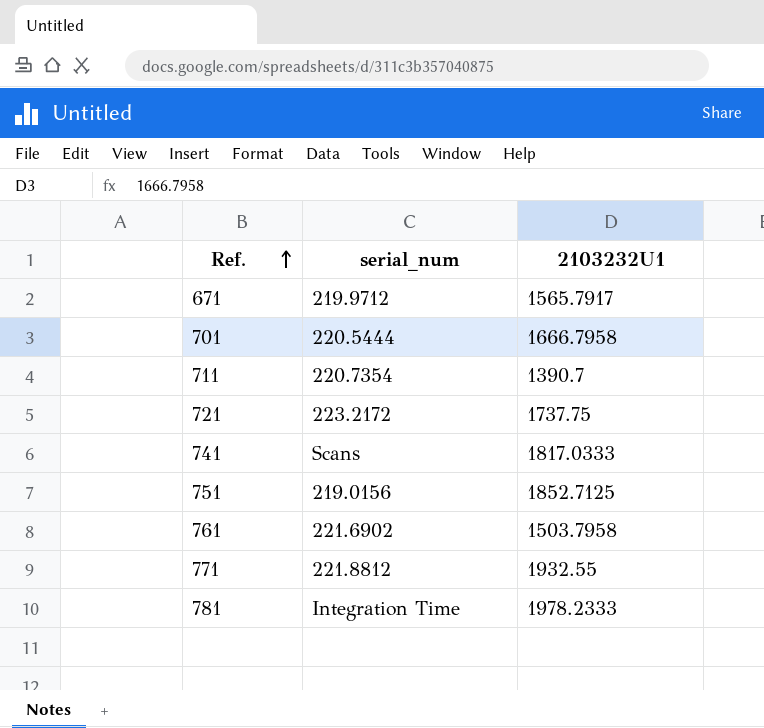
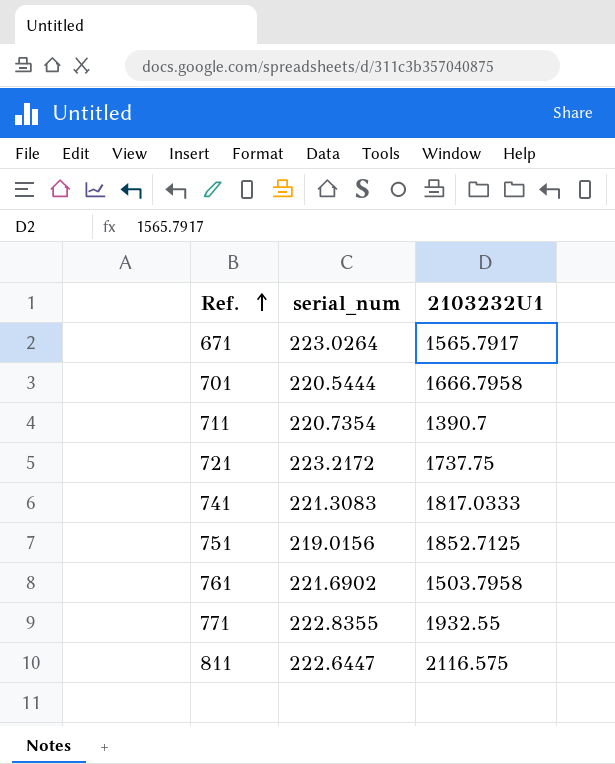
row 781: Integration Time | 1978.2333 -> none
671 | serial_num: 219.9712 -> 223.0264
741 | serial_num: Scans -> 221.3083
771 | serial_num: 221.8812 -> 222.8355
row 811: none -> 222.6447 | 2116.575

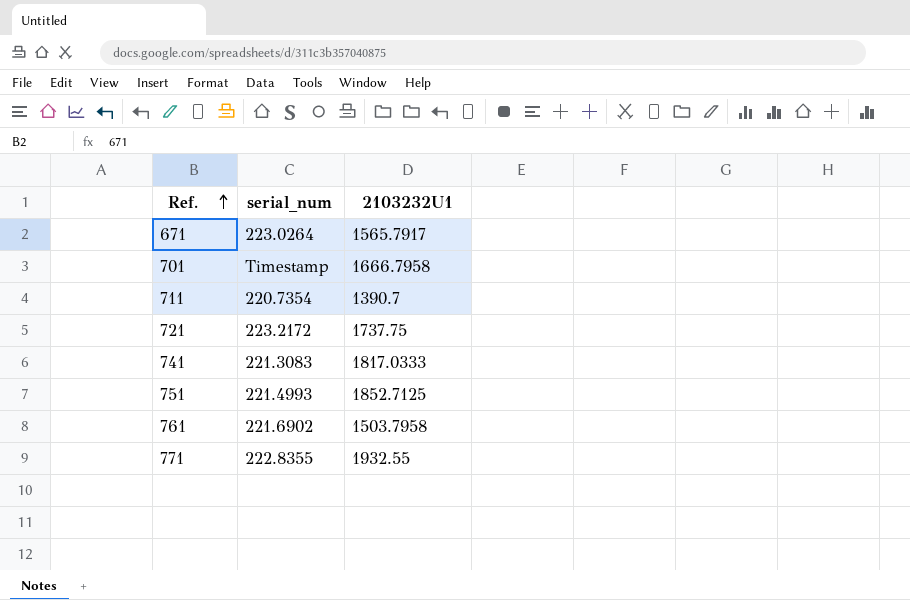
row 811: 222.6447 | 2116.575 -> none
701 | serial_num: 220.5444 -> Timestamp
751 | serial_num: 219.0156 -> 221.4993

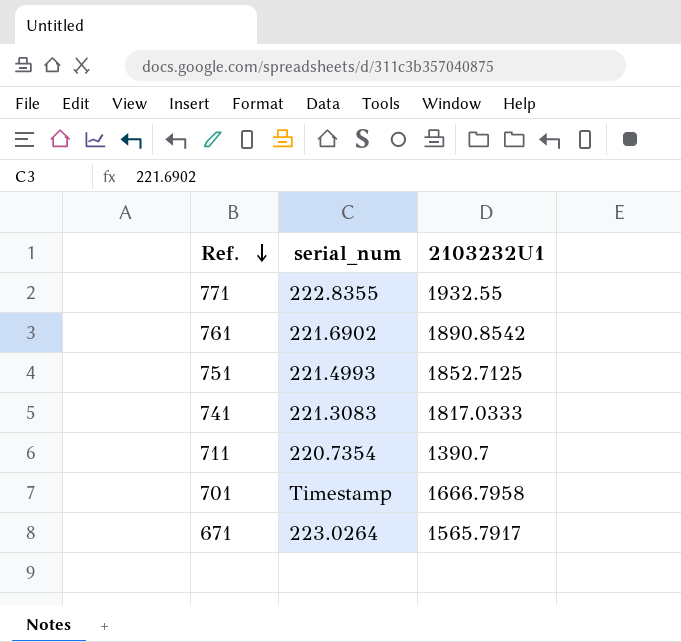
row order: Ref. ascending -> Ref. descending
row 721: 223.2172 | 1737.75 -> none
761 | 2103232U1: 1503.7958 -> 1890.8542

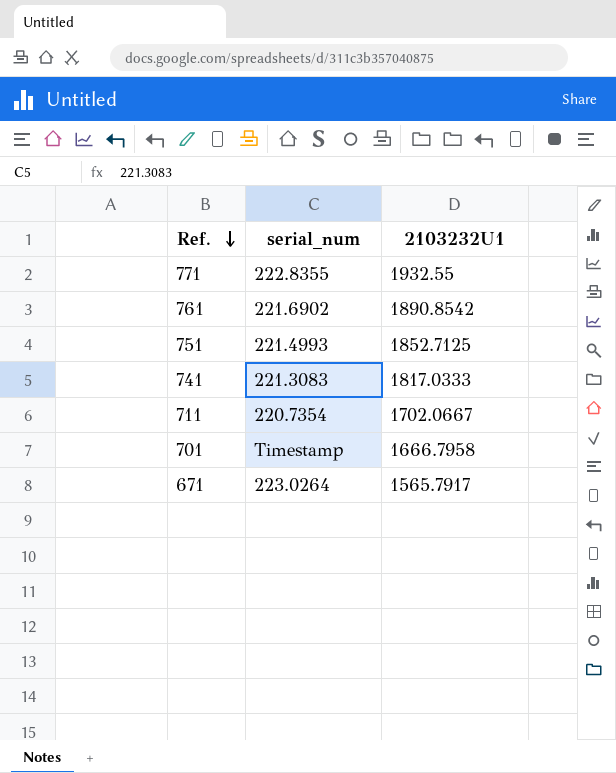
711 | 2103232U1: 1390.7 -> 1702.0667

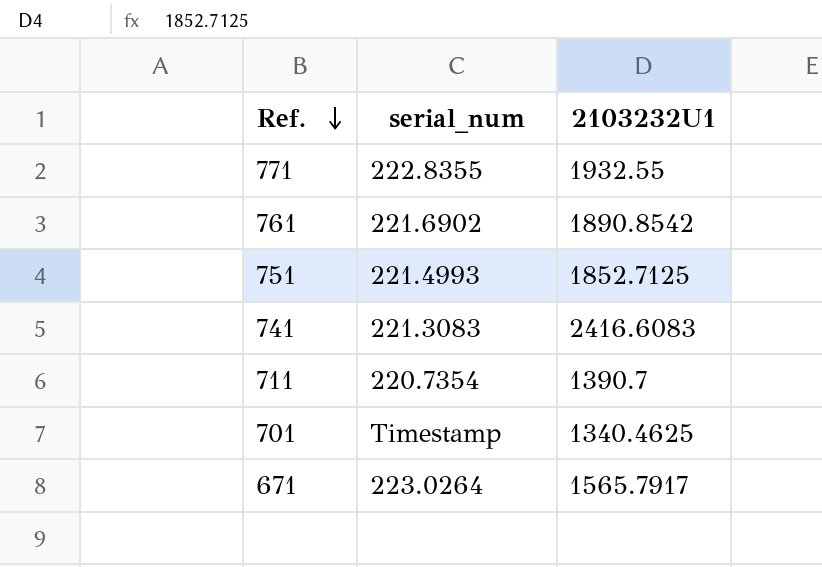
741 | 2103232U1: 1817.0333 -> 2416.6083
711 | 2103232U1: 1702.0667 -> 1390.7
701 | 2103232U1: 1666.7958 -> 1340.4625

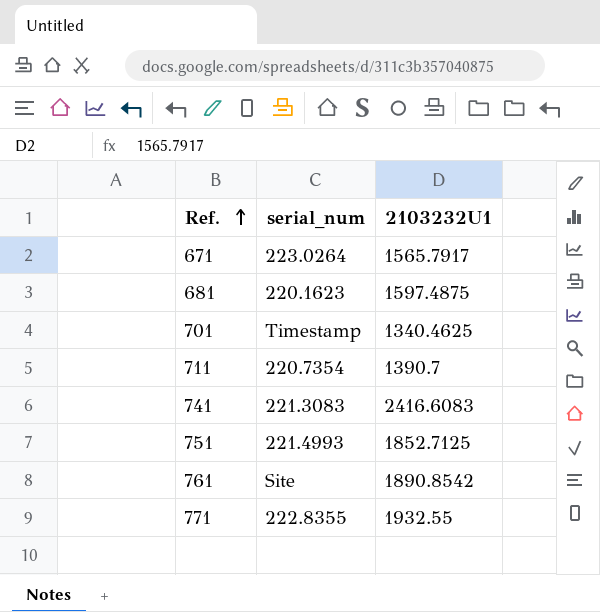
row order: Ref. descending -> Ref. ascending
row 681: none -> 220.1623 | 1597.4875
761 | serial_num: 221.6902 -> Site

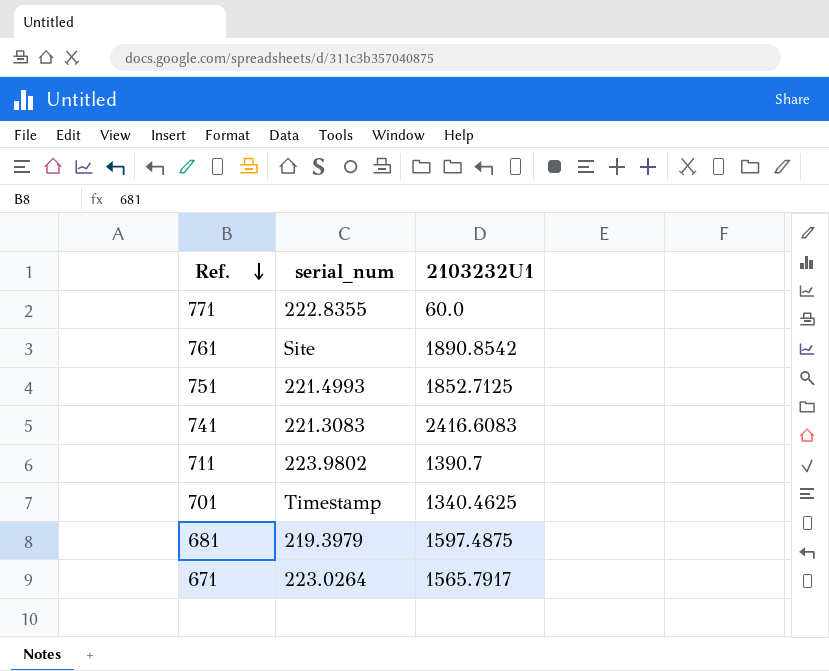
row order: Ref. ascending -> Ref. descending
771 | 2103232U1: 1932.55 -> 60.0
711 | serial_num: 220.7354 -> 223.9802
681 | serial_num: 220.1623 -> 219.3979

